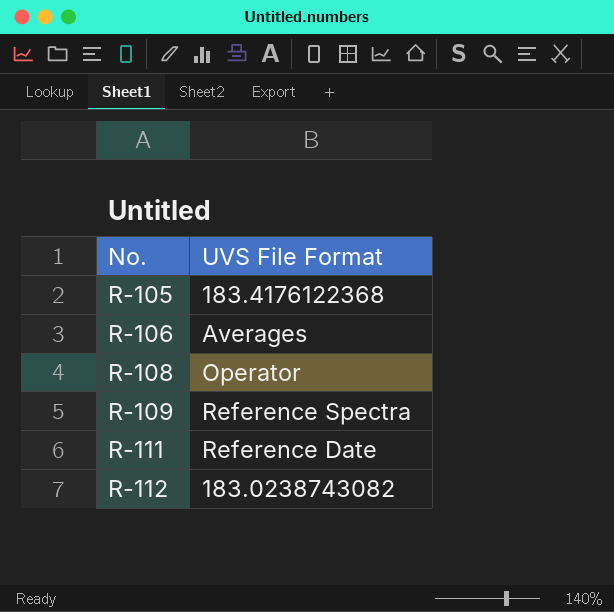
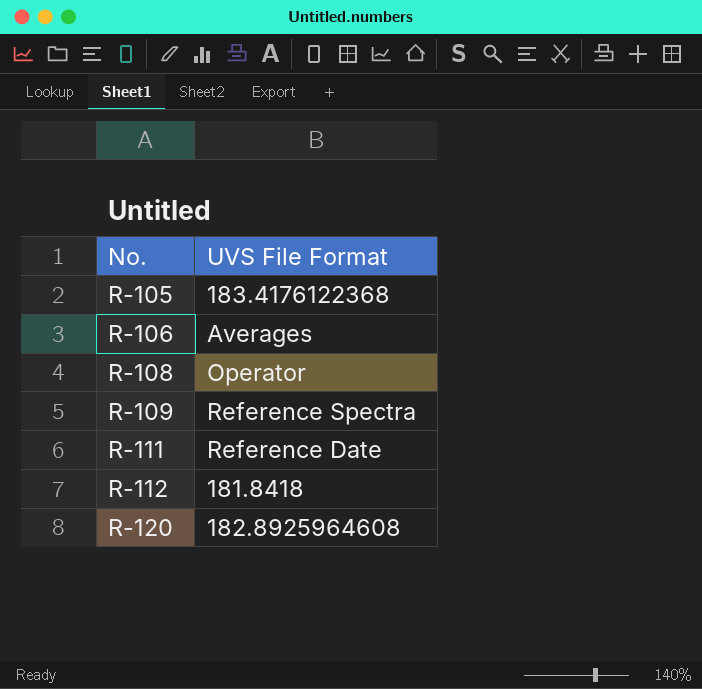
R-112 | UVS File Format: 183.0238743082 -> 181.8418
row R-120: none -> 182.8925964608

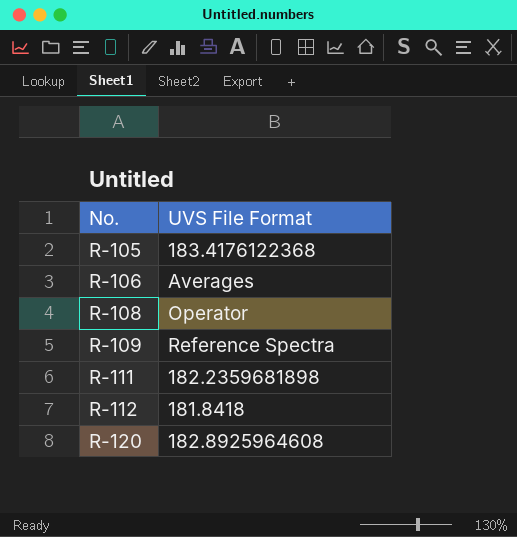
R-111 | UVS File Format: Reference Date -> 182.2359681898

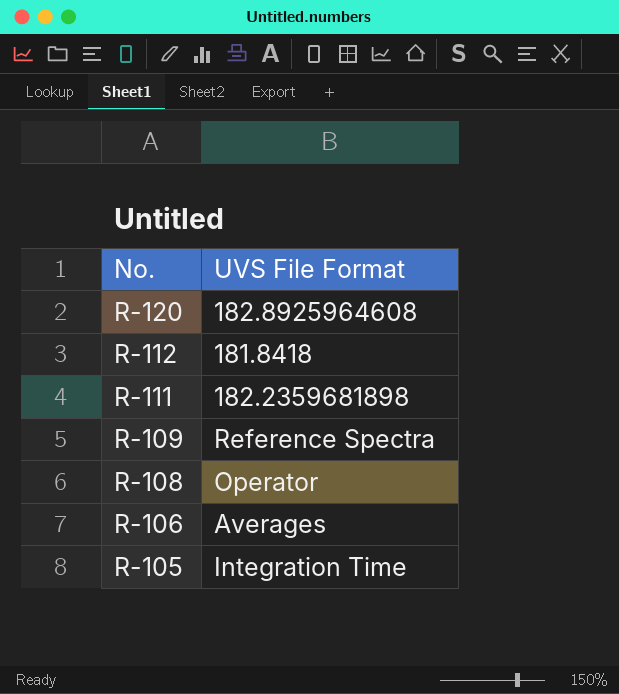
row order: No. ascending -> No. descending
R-105 | UVS File Format: 183.4176122368 -> Integration Time

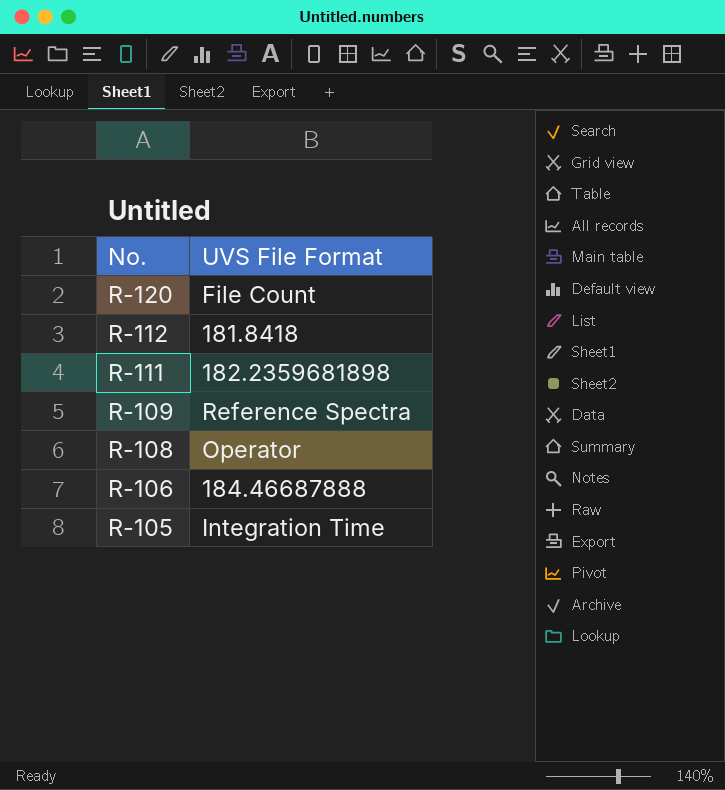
R-120 | UVS File Format: 182.8925964608 -> File Count
R-106 | UVS File Format: Averages -> 184.46687888

